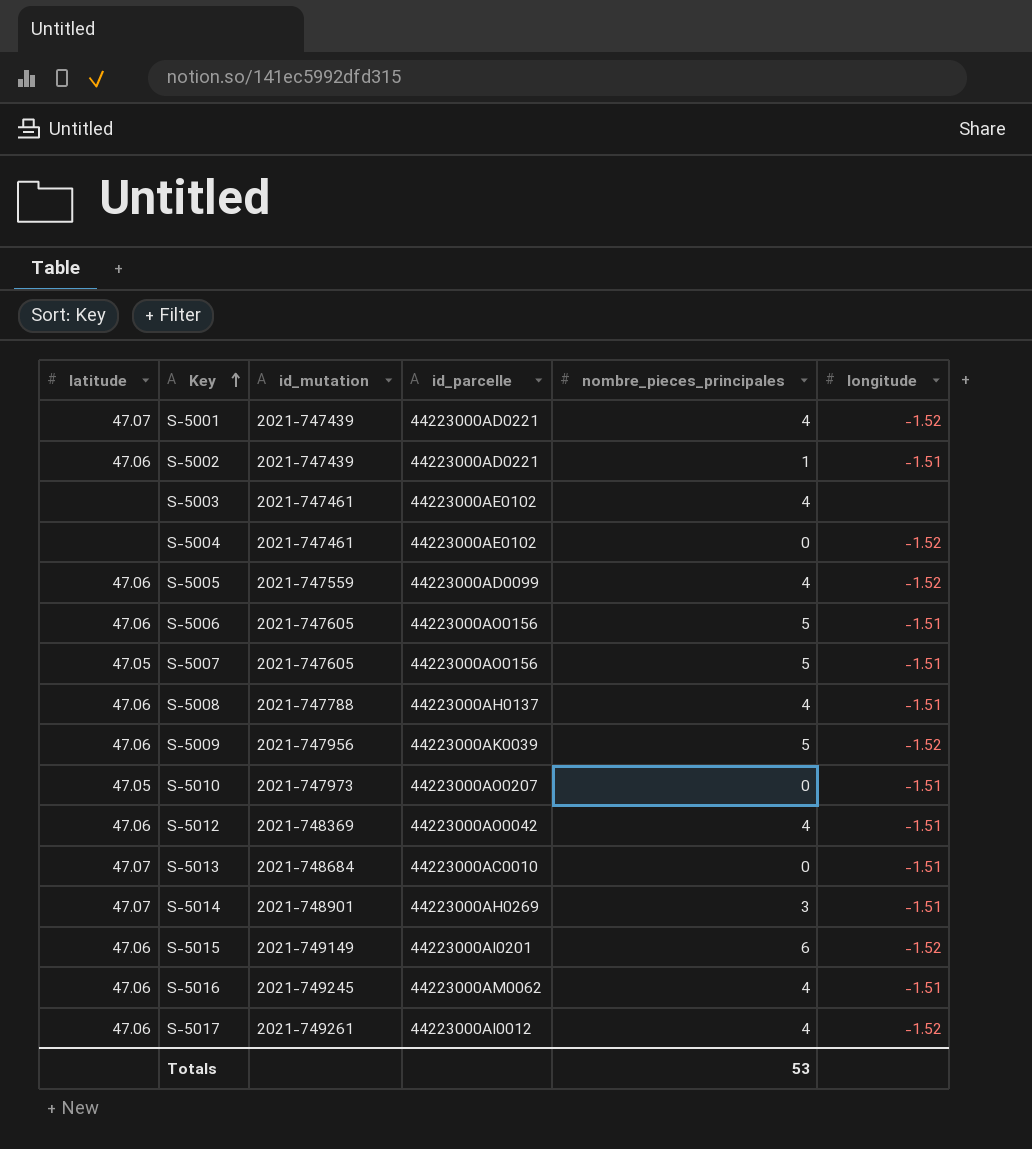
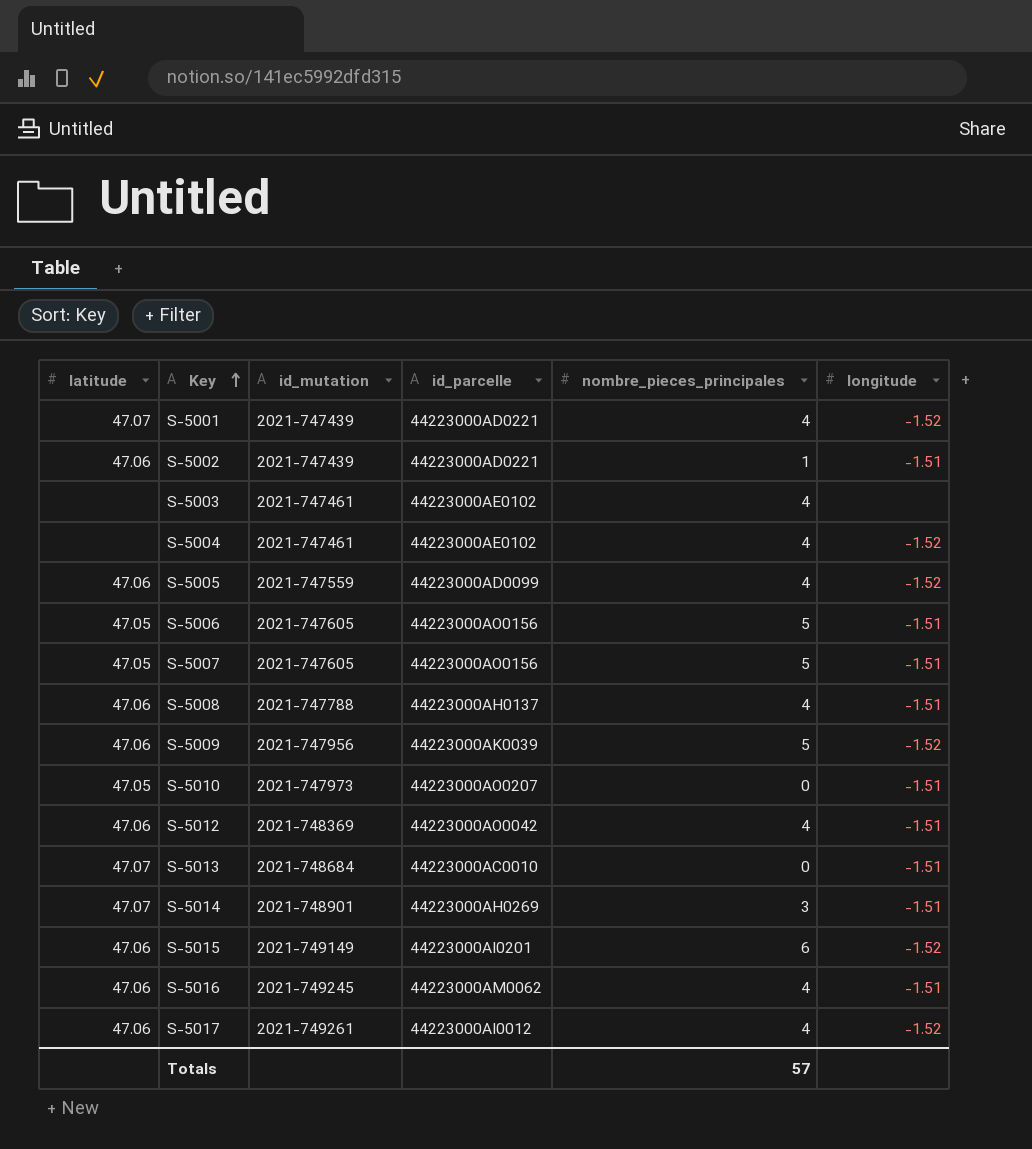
S-5004 | nombre_pieces_principales: 0 -> 4
S-5006 | latitude: 47.06 -> 47.05
Totals | nombre_pieces_principales: 53 -> 57

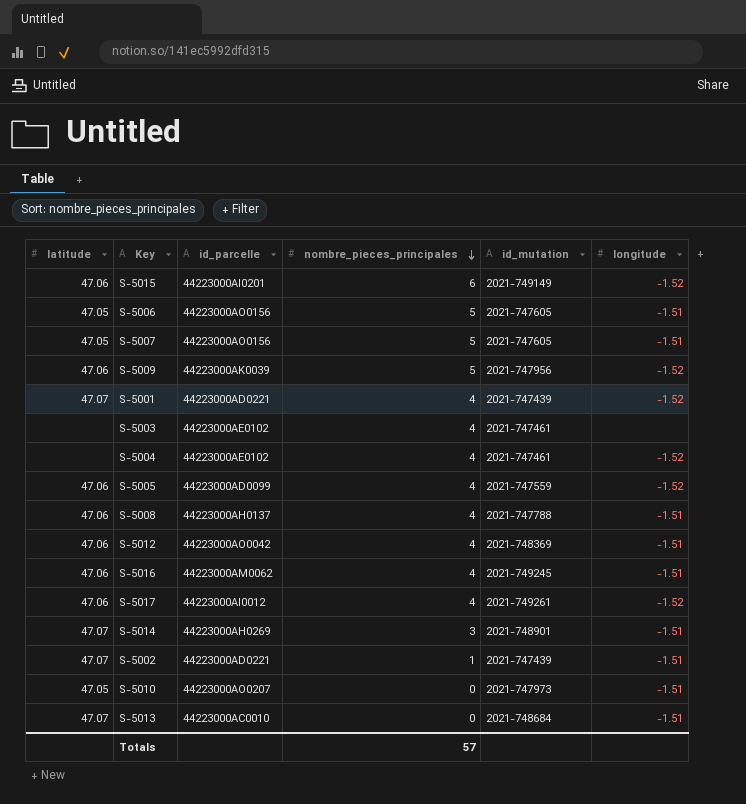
row order: Key ascending -> nombre_pieces_principales descending
column id_mutation | position: 3 -> 5
S-5002 | latitude: 47.06 -> 47.07

